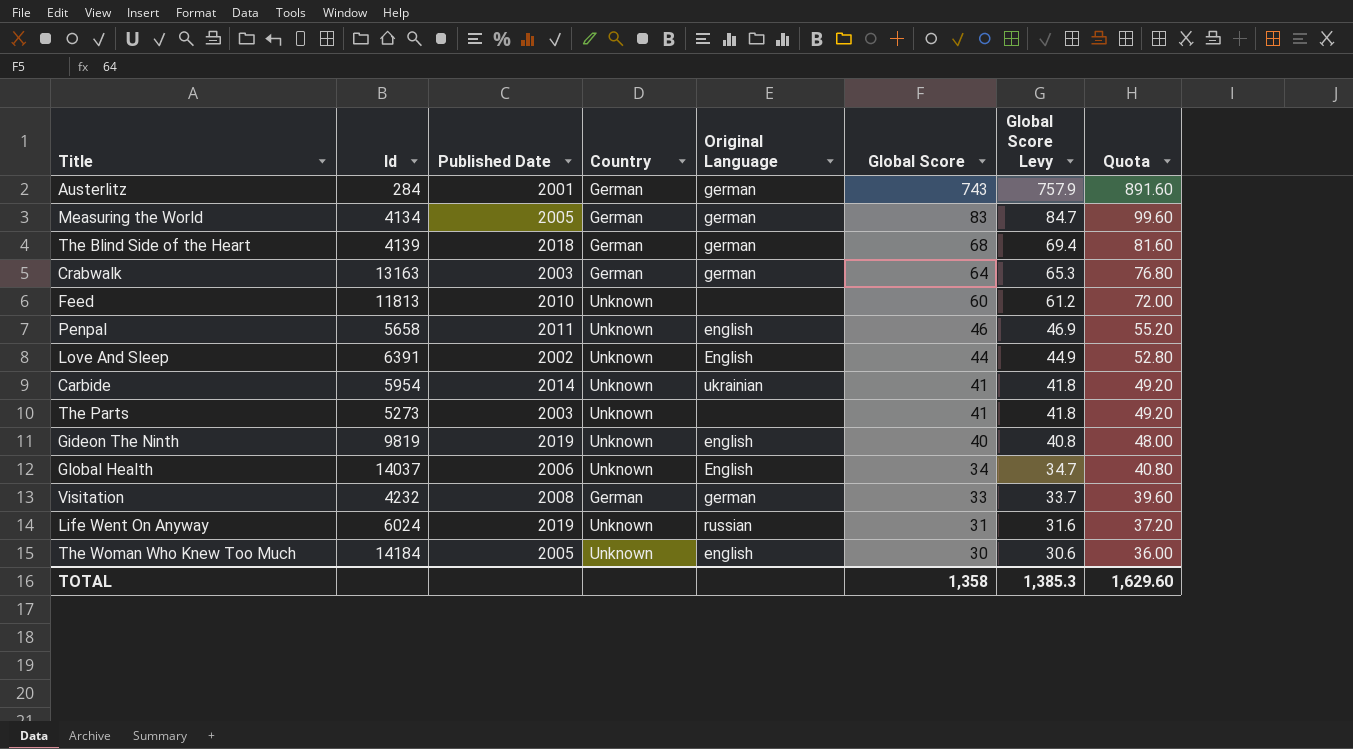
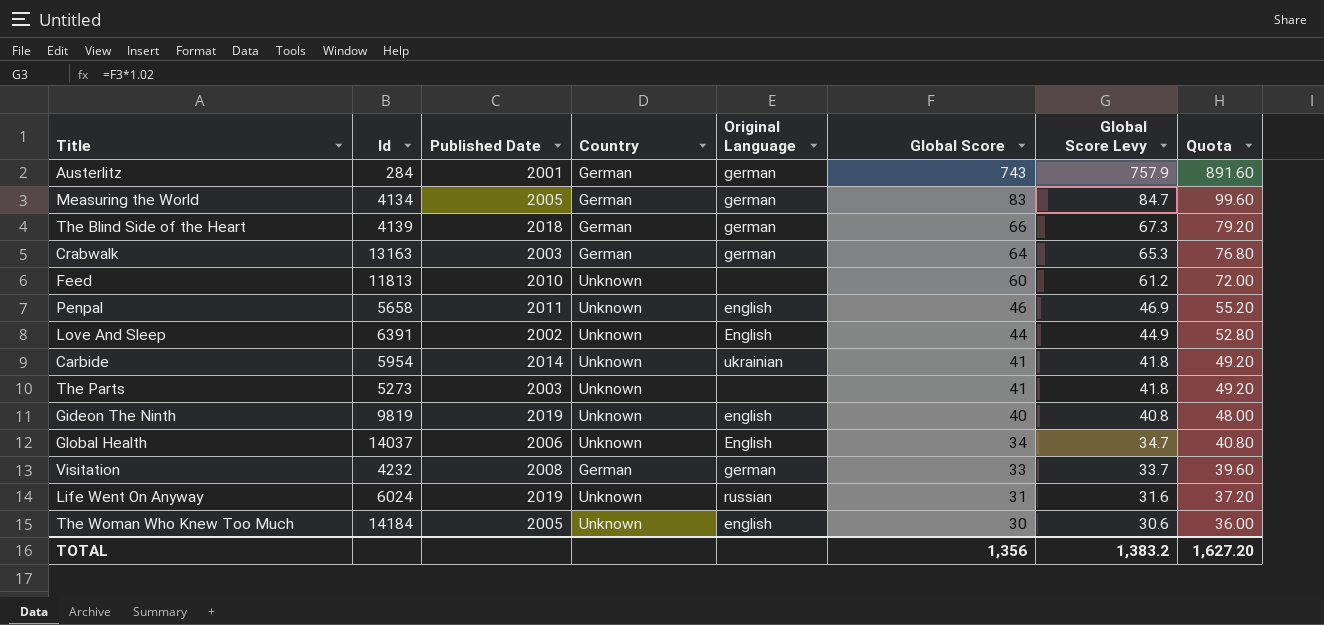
The Blind Side of the Heart | Global Score: 68 -> 66
The Blind Side of the Heart | Global Score Levy: 69.4 -> 67.3
The Blind Side of the Heart | Quota: 81.60 -> 79.20
TOTAL | Global Score: 1,358 -> 1,356
TOTAL | Global Score Levy: 1,385.3 -> 1,383.2
TOTAL | Quota: 1,629.60 -> 1,627.20

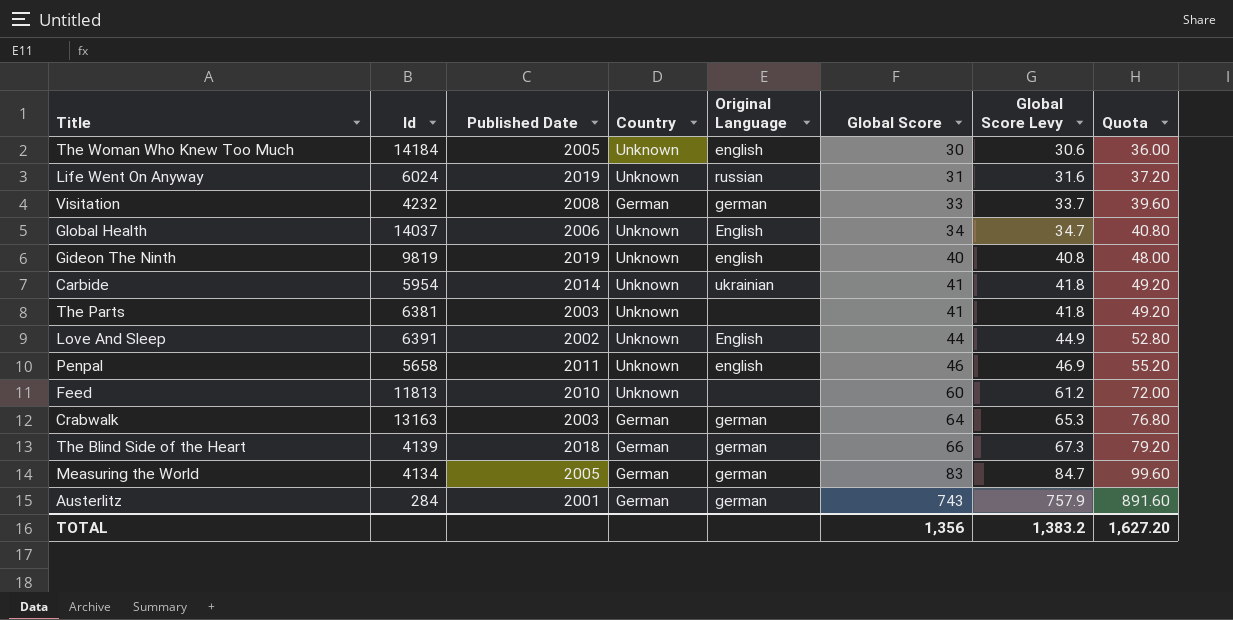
row order: Global Score descending -> Global Score ascending
The Parts | Id: 5273 -> 6381

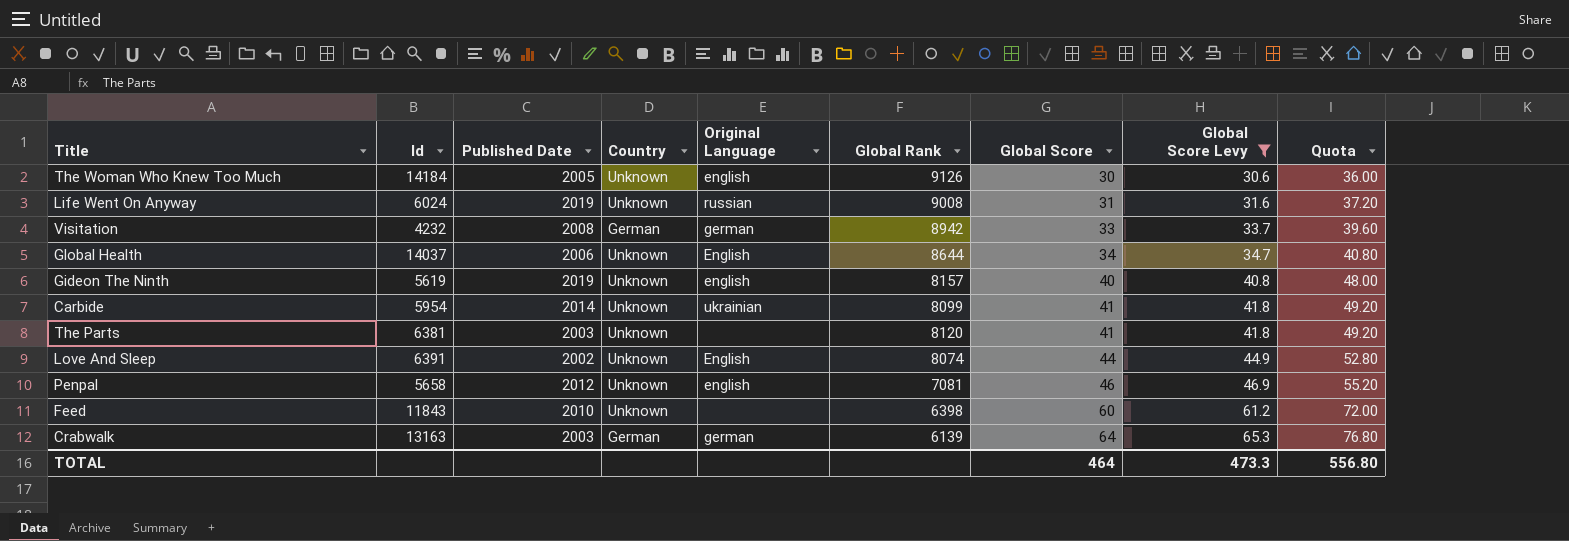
filter: none -> Global Score Levy <= 65.3
column Global Rank | position: none -> 6
Gideon The Ninth | Id: 9819 -> 5619
Penpal | Published Date: 2011 -> 2012
Feed | Id: 11813 -> 11843
TOTAL | Global Score: 1,356 -> 464
TOTAL | Global Score Levy: 1,383.2 -> 473.3
TOTAL | Quota: 1,627.20 -> 556.80

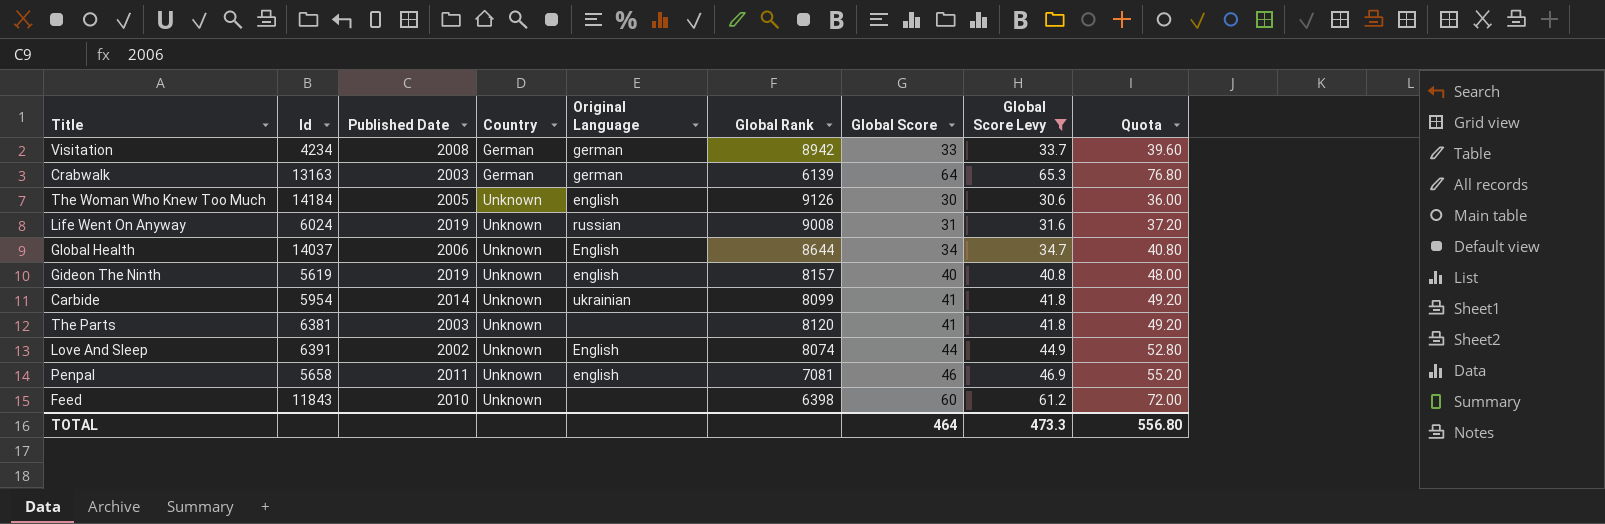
row order: Global Score ascending -> Country ascending
Visitation | Id: 4232 -> 4234
Penpal | Published Date: 2012 -> 2011

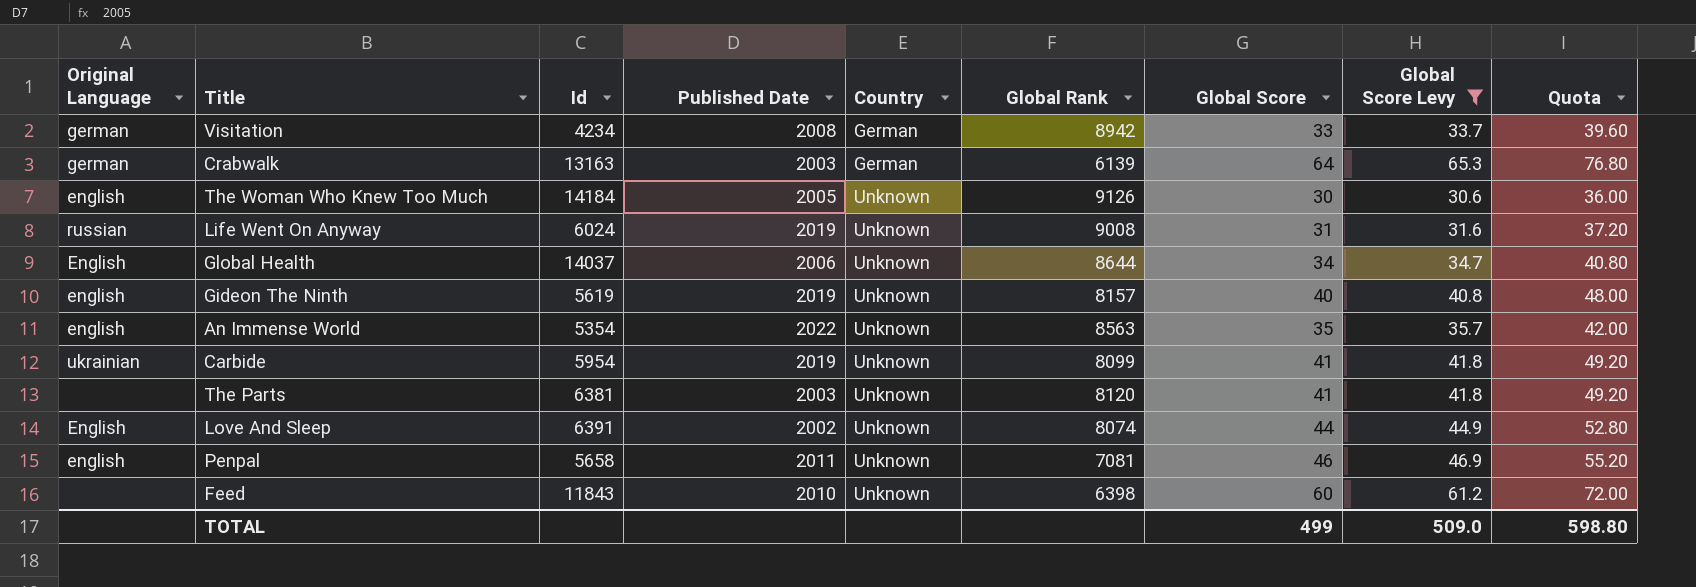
column Original Language | position: 5 -> 1
row An Immense World: none -> english | 5354 | 2022 | Unknown | 8563 | 35 | 35.7 | 42.00
Carbide | Published Date: 2014 -> 2019
TOTAL | Global Score: 464 -> 499
TOTAL | Global Score Levy: 473.3 -> 509.0
TOTAL | Quota: 556.80 -> 598.80

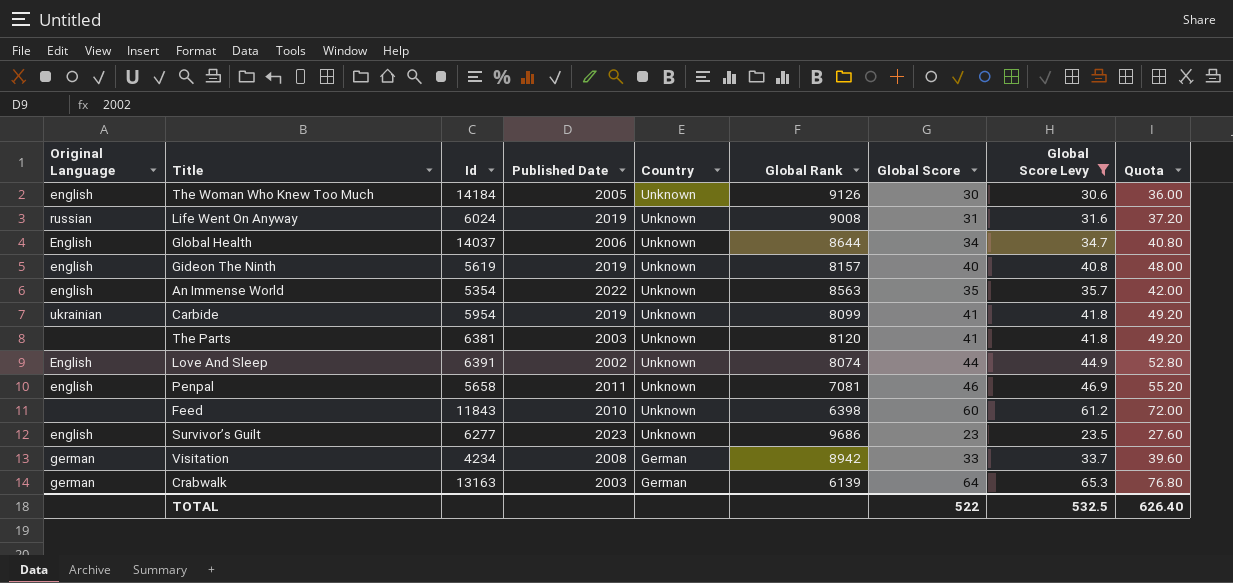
row order: Country ascending -> Country descending
row Survivor’s Guilt: none -> english | 6277 | 2023 | Unknown | 9686 | 23 | 23.5 | 27.60
TOTAL | Global Score: 499 -> 522
TOTAL | Global Score Levy: 509.0 -> 532.5
TOTAL | Quota: 598.80 -> 626.40

